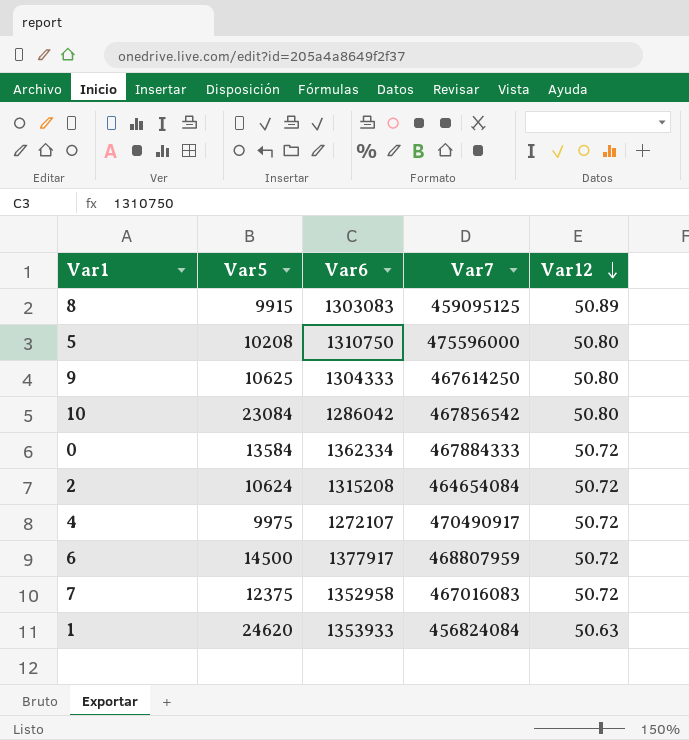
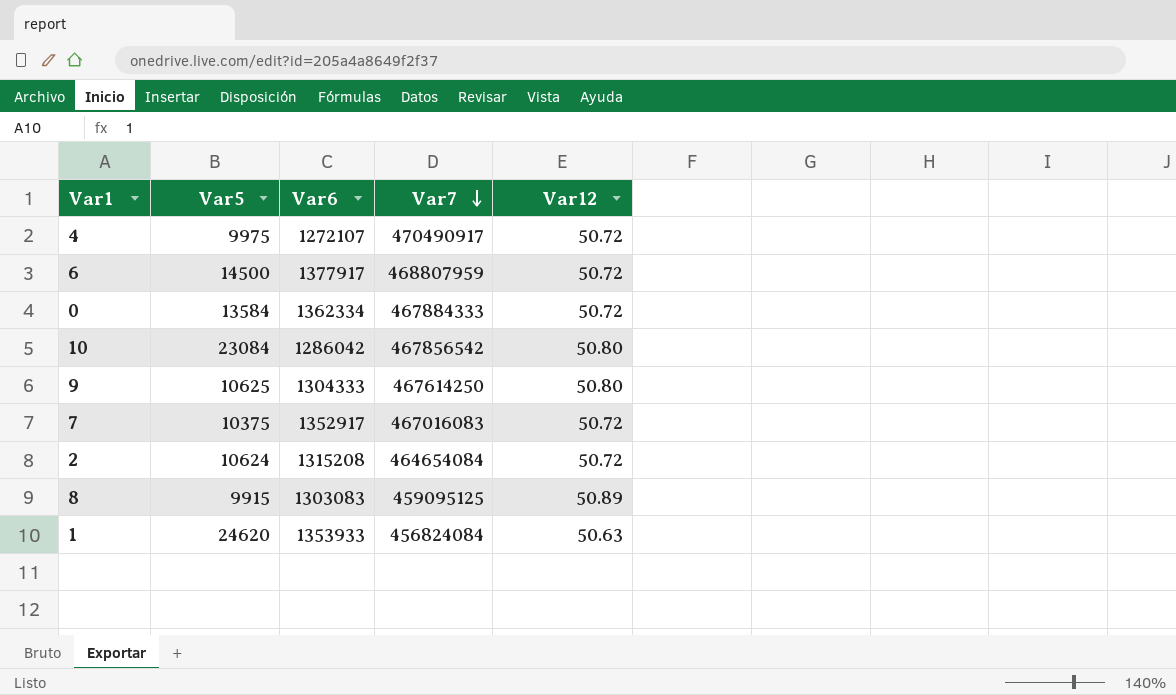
row order: Var12 descending -> Var7 descending
row 5: 10208 | 1310750 | 475596000 | 50.80 -> none
7 | Var5: 12375 -> 10375
7 | Var6: 1352958 -> 1352917

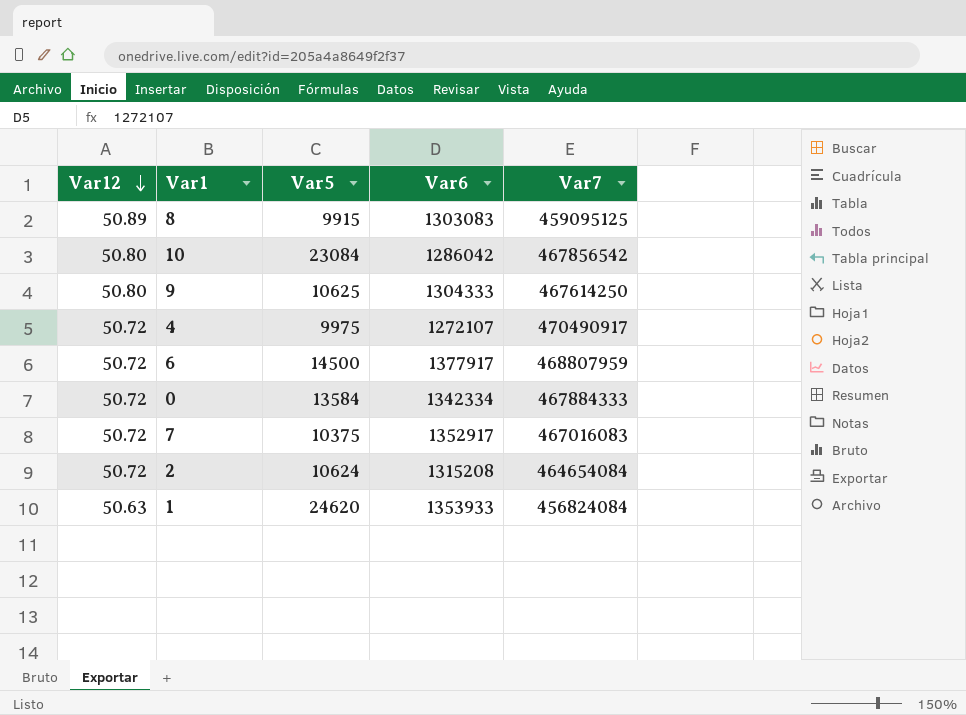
row order: Var7 descending -> Var12 descending
column Var12 | position: 5 -> 1
0 | Var6: 1362334 -> 1342334

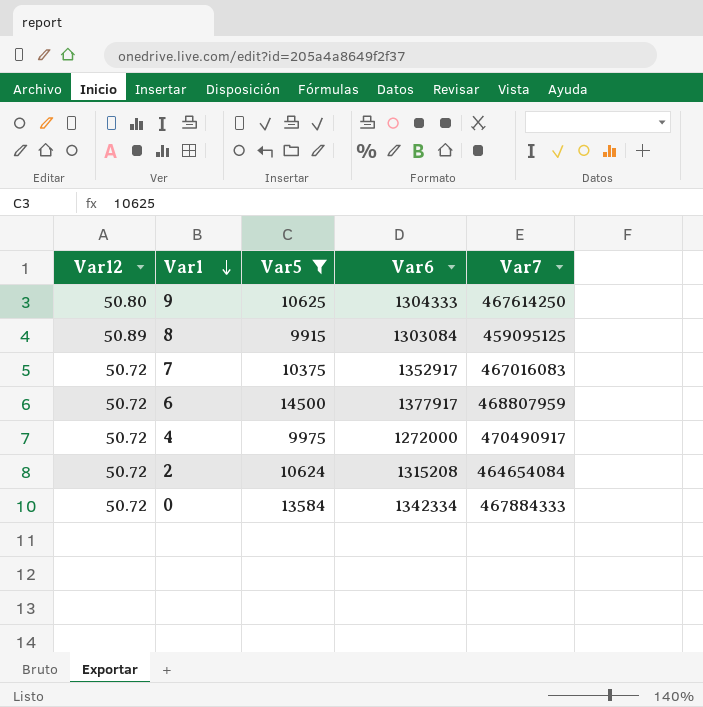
filter: none -> Var5 <= 14500
row order: Var12 descending -> Var1 descending
8 | Var6: 1303083 -> 1303084
4 | Var6: 1272107 -> 1272000

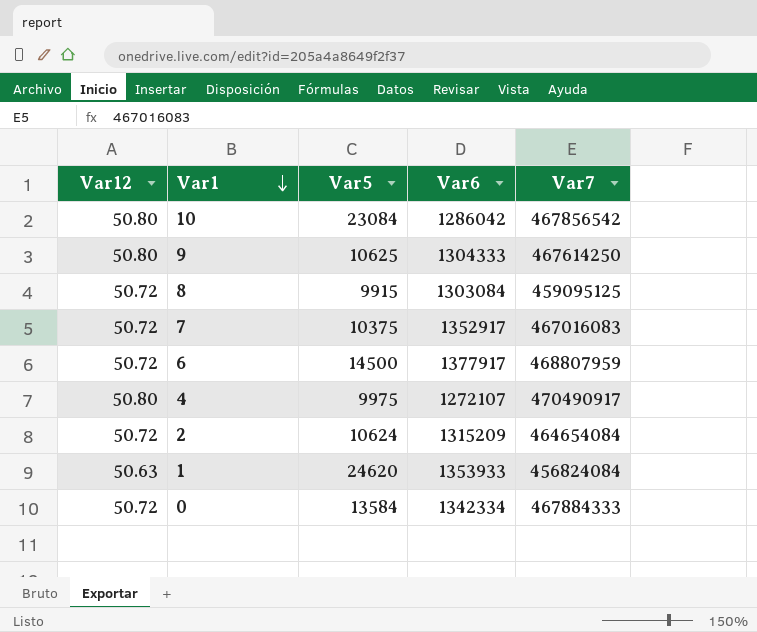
filter: Var5 <= 14500 -> none
8 | Var12: 50.89 -> 50.72
4 | Var12: 50.72 -> 50.80
4 | Var6: 1272000 -> 1272107
2 | Var6: 1315208 -> 1315209

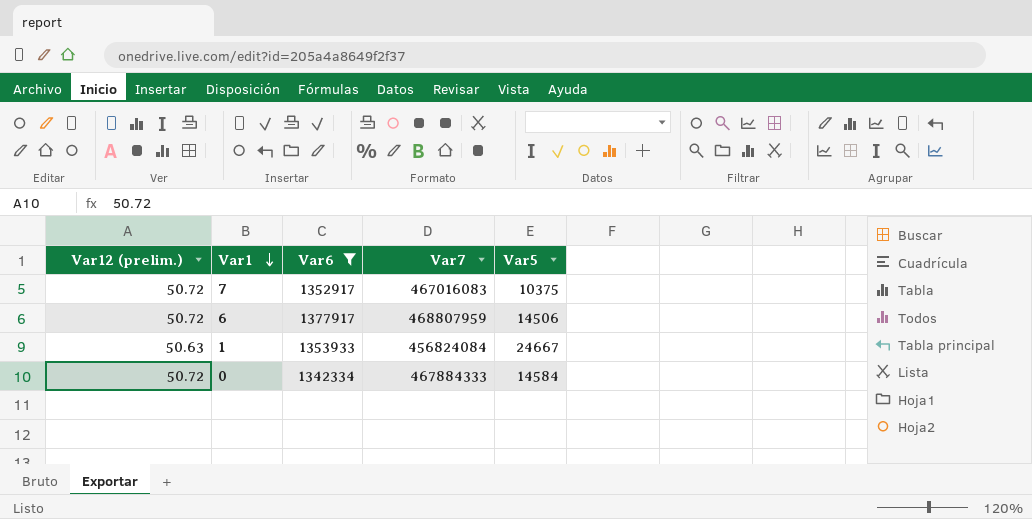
filter: none -> Var6 >= 1342334
column name: Var12 -> Var12 (prelim.)
column Var5 | position: 3 -> 5
6 | Var5: 14500 -> 14506
1 | Var5: 24620 -> 24667
0 | Var5: 13584 -> 14584

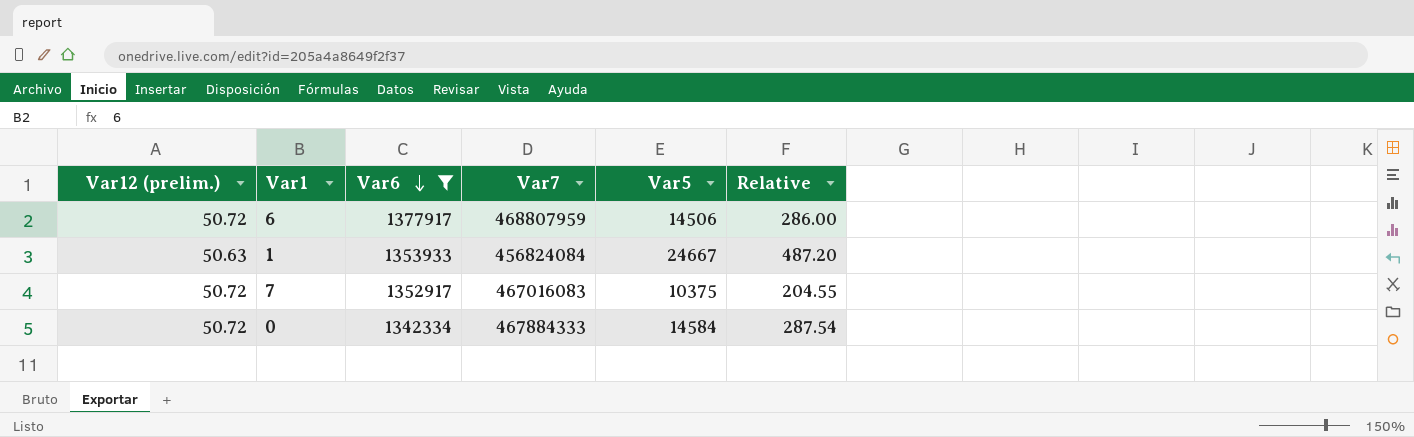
row order: Var1 descending -> Var6 descending
column Relative | formula: none -> [Var5] / [Var12 (prelim.)]

